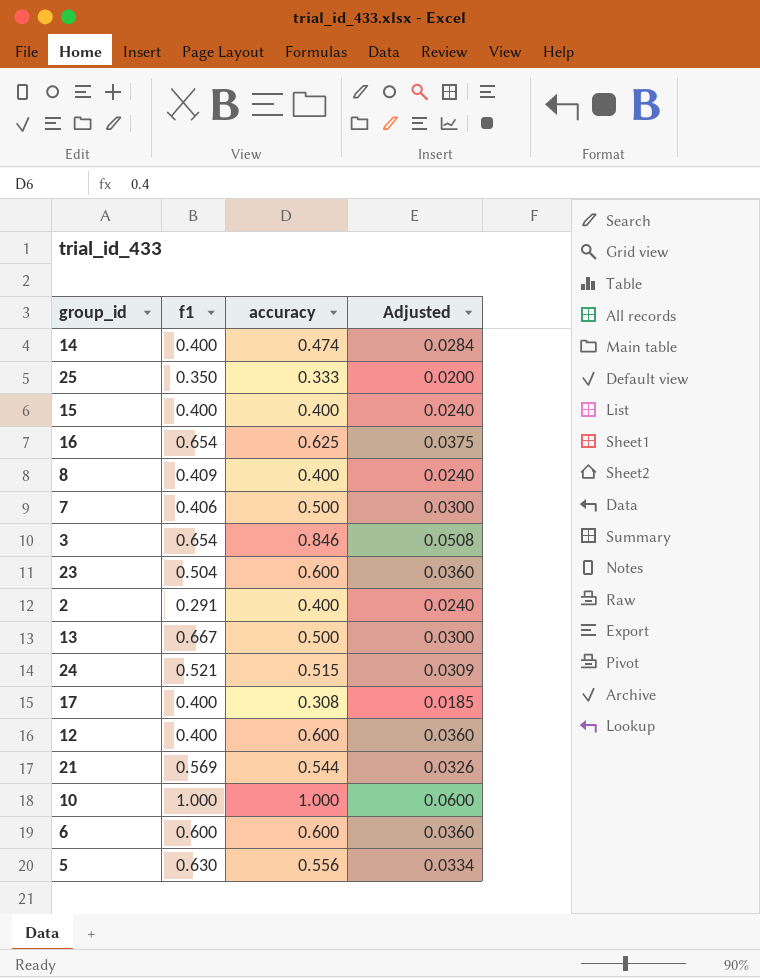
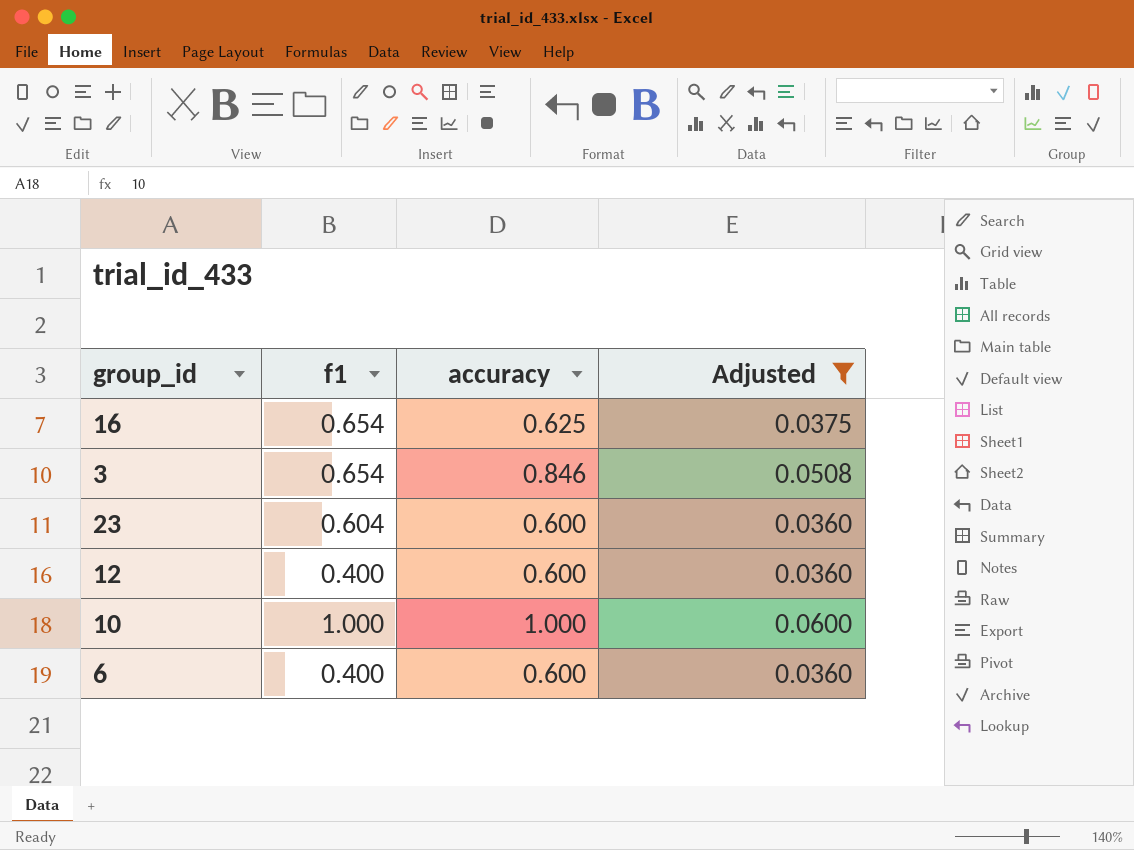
filter: none -> Adjusted >= 0.0360
23 | f1: 0.504 -> 0.604
6 | f1: 0.600 -> 0.400

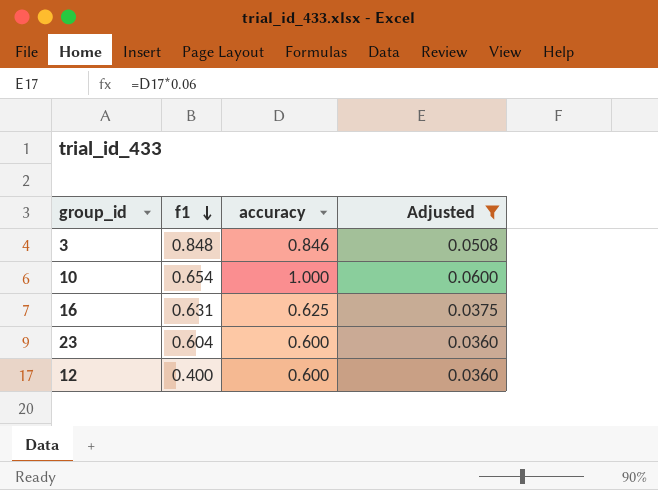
row order: none -> f1 descending
row 6: 0.400 | 0.600 | 0.0360 -> none
3 | f1: 0.654 -> 0.848
10 | f1: 1.000 -> 0.654
16 | f1: 0.654 -> 0.631

